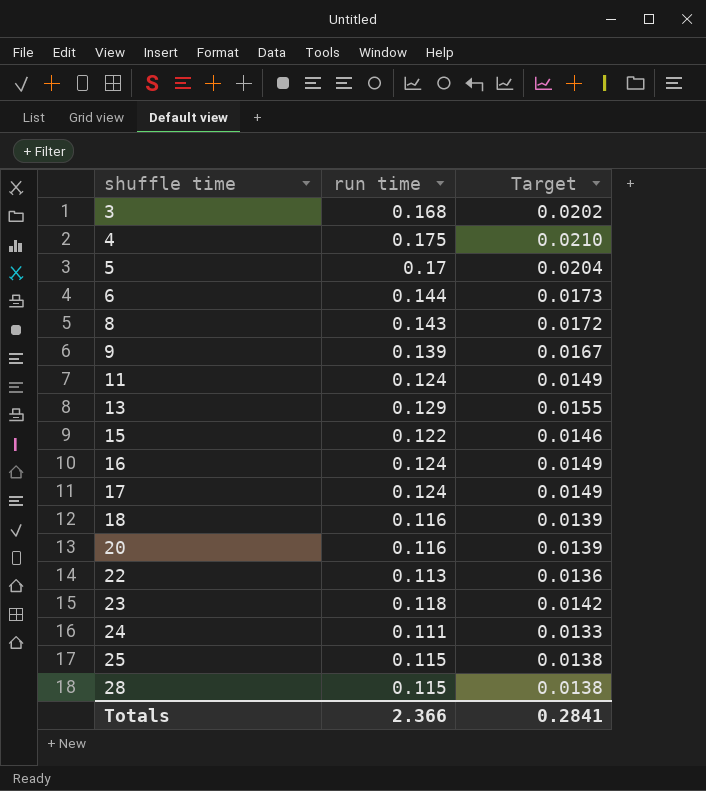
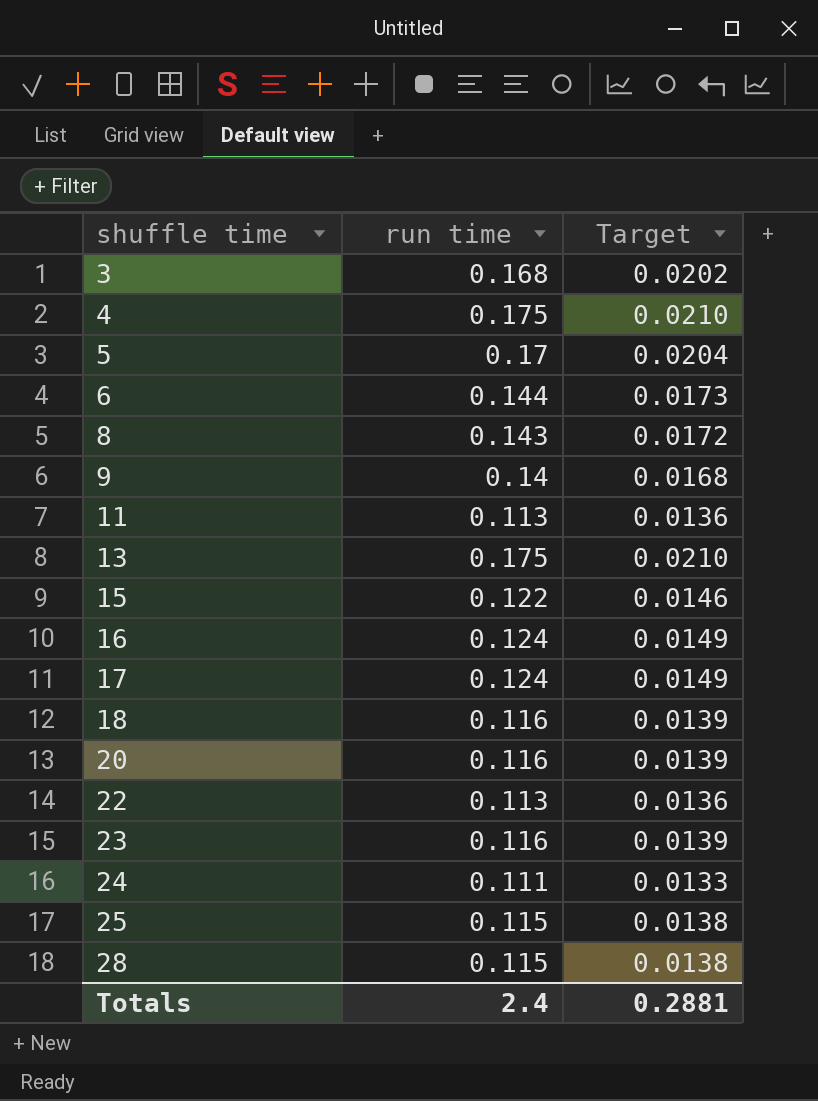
9 | run time: 0.139 -> 0.14
9 | Target: 0.0167 -> 0.0168
11 | run time: 0.124 -> 0.113
11 | Target: 0.0149 -> 0.0136
13 | run time: 0.129 -> 0.175
13 | Target: 0.0155 -> 0.0210
23 | run time: 0.118 -> 0.116
23 | Target: 0.0142 -> 0.0139
Totals | run time: 2.366 -> 2.4
Totals | Target: 0.2841 -> 0.2881

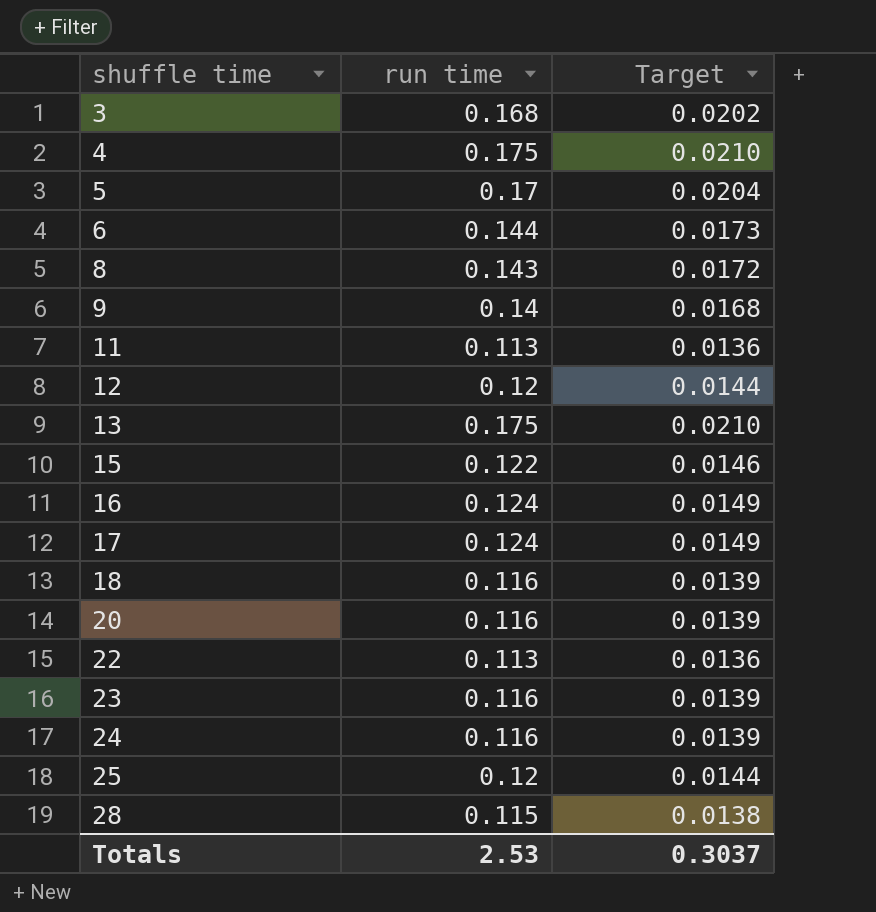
row 12: none -> 0.12 | 0.0144
24 | run time: 0.111 -> 0.116
24 | Target: 0.0133 -> 0.0139
25 | run time: 0.115 -> 0.12
25 | Target: 0.0138 -> 0.0144
Totals | run time: 2.4 -> 2.53
Totals | Target: 0.2881 -> 0.3037

